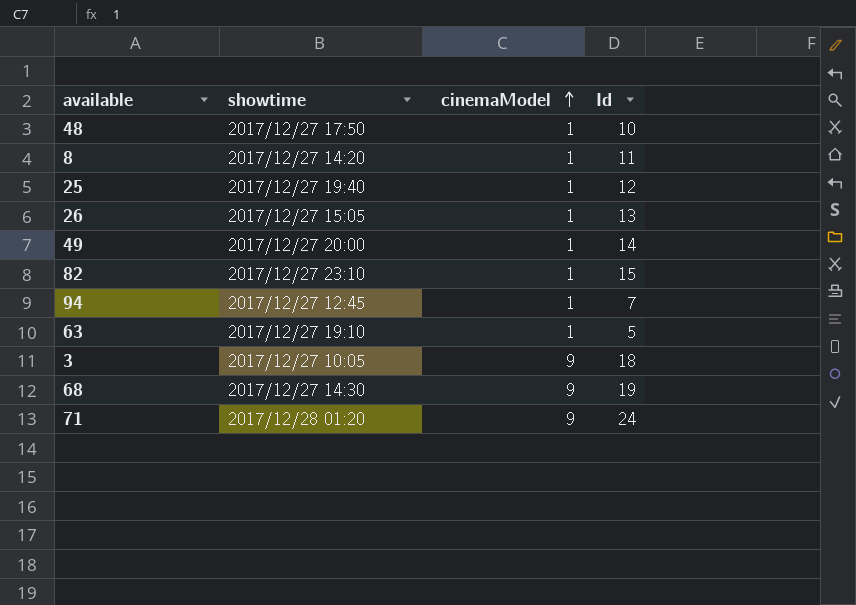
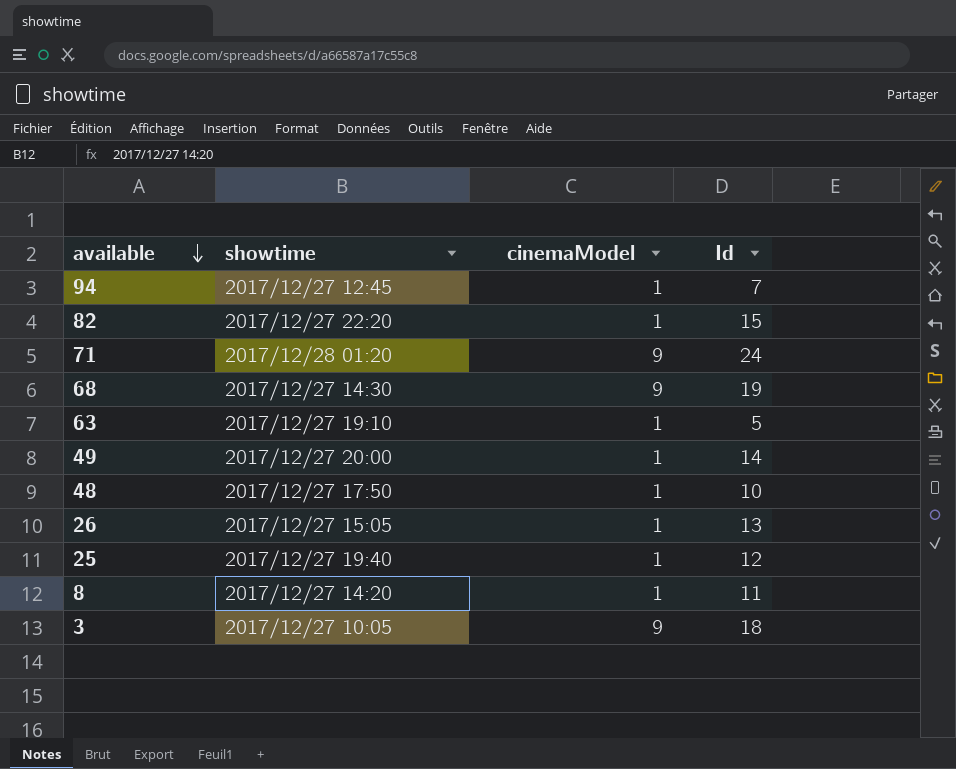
row order: cinemaModel ascending -> available descending
82 | showtime: 2017/12/27 23:10 -> 2017/12/27 22:20

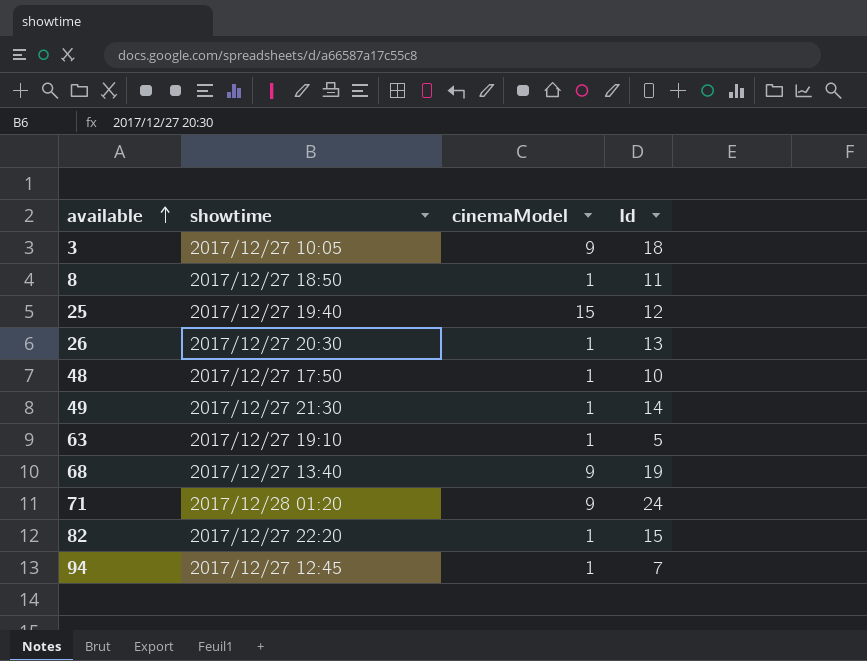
row order: available descending -> available ascending
8 | showtime: 2017/12/27 14:20 -> 2017/12/27 18:50
25 | cinemaModel: 1 -> 15
26 | showtime: 2017/12/27 15:05 -> 2017/12/27 20:30
49 | showtime: 2017/12/27 20:00 -> 2017/12/27 21:30
68 | showtime: 2017/12/27 14:30 -> 2017/12/27 13:40

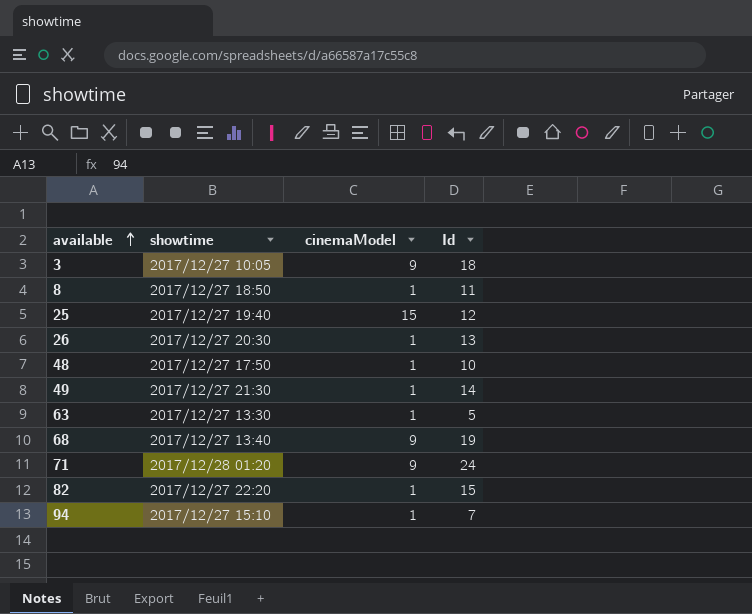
63 | showtime: 2017/12/27 19:10 -> 2017/12/27 13:30
94 | showtime: 2017/12/27 12:45 -> 2017/12/27 15:10

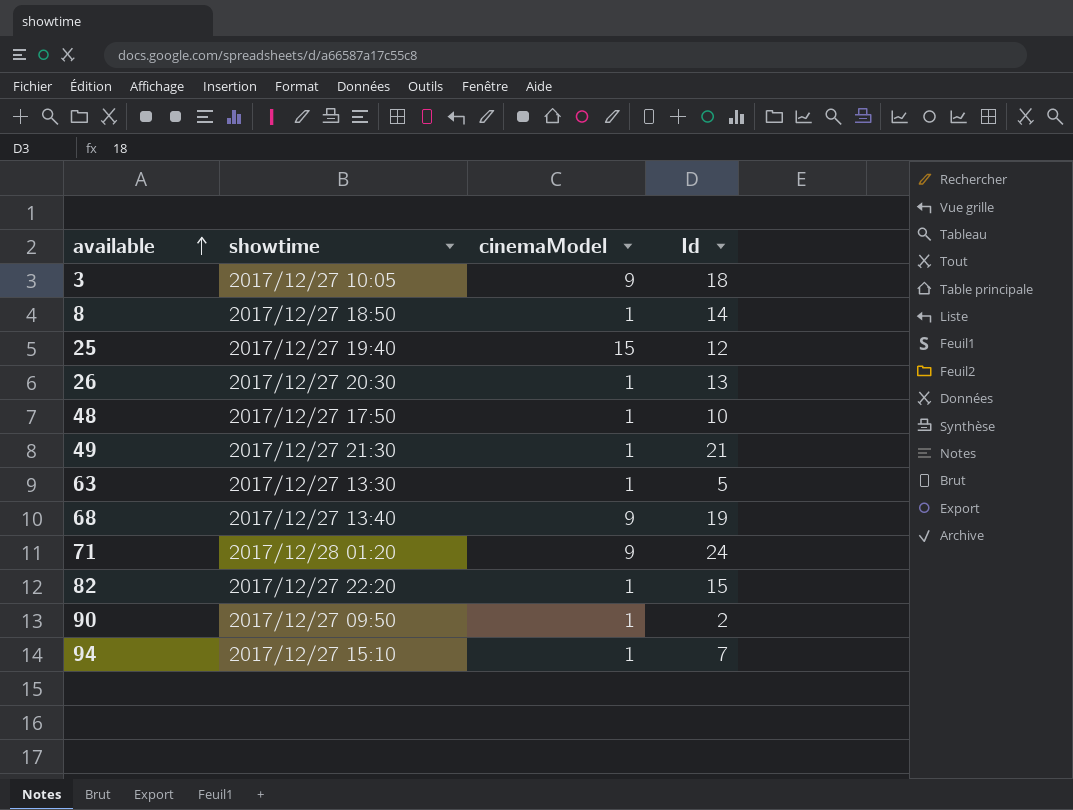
8 | Id: 11 -> 14
49 | Id: 14 -> 21
row 90: none -> 2017/12/27 09:50 | 1 | 2

